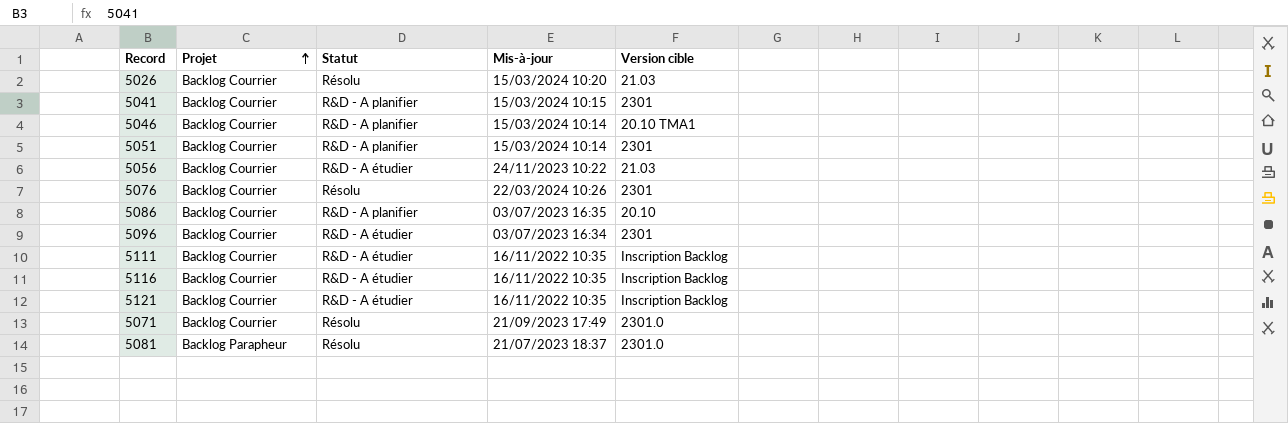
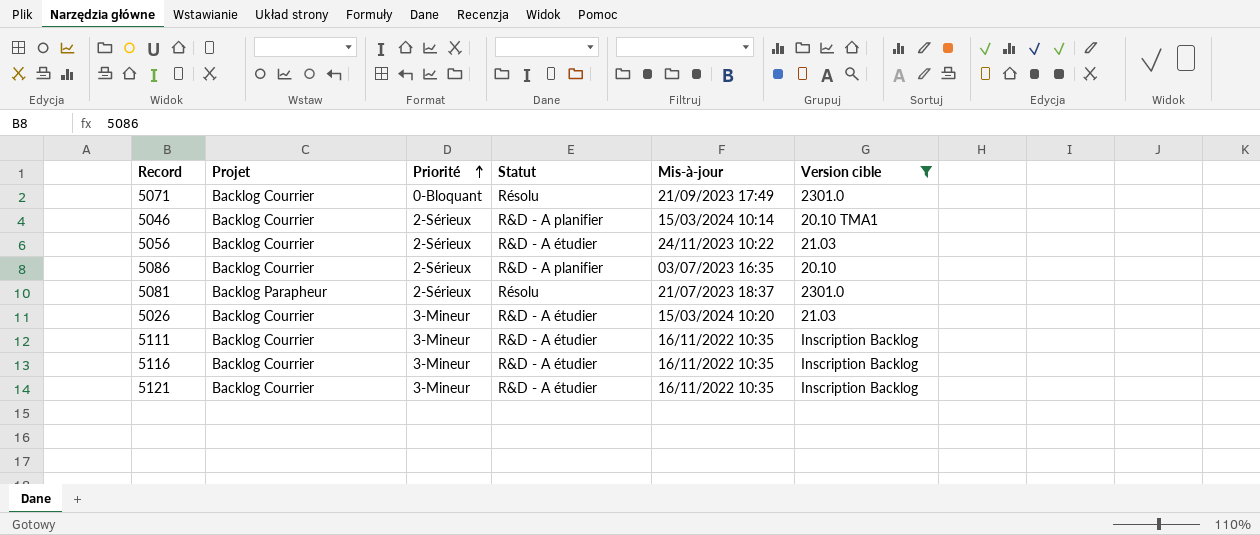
filter: none -> Version cible != 2301
row order: Projet ascending -> Priorité ascending
column Priorité | position: none -> 3
5026 | Statut: Résolu -> R&D - A étudier

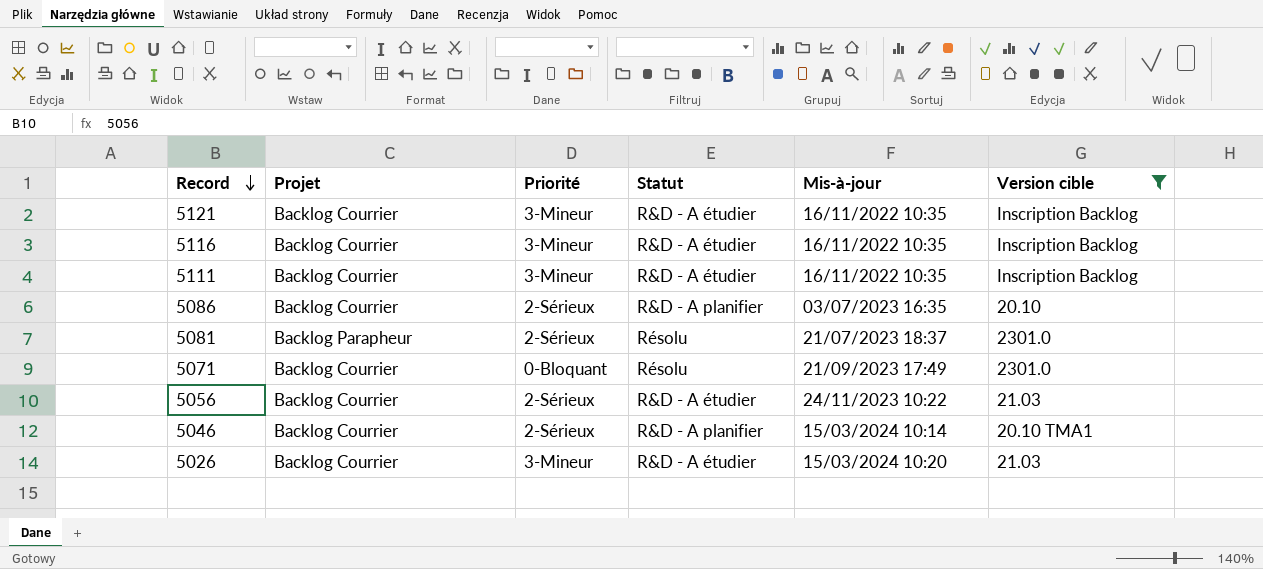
row order: Priorité ascending -> Record descending

